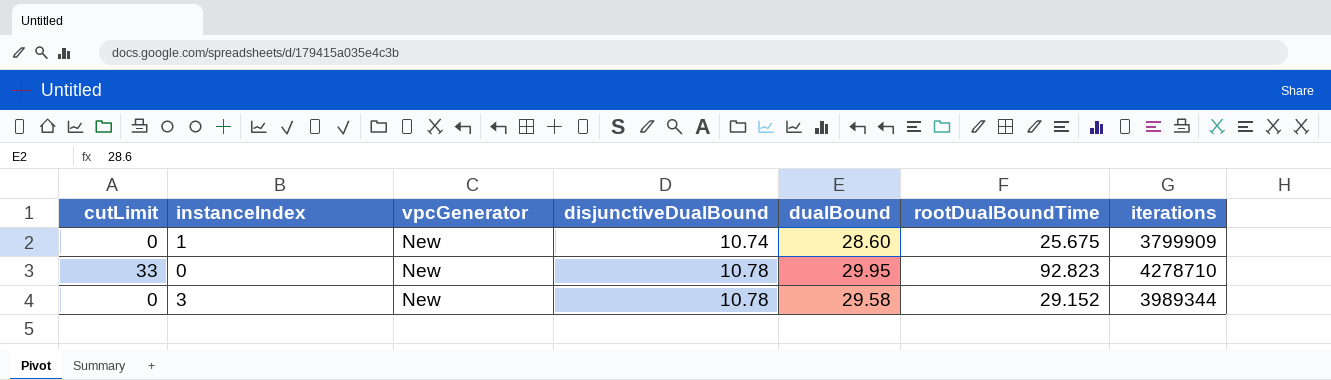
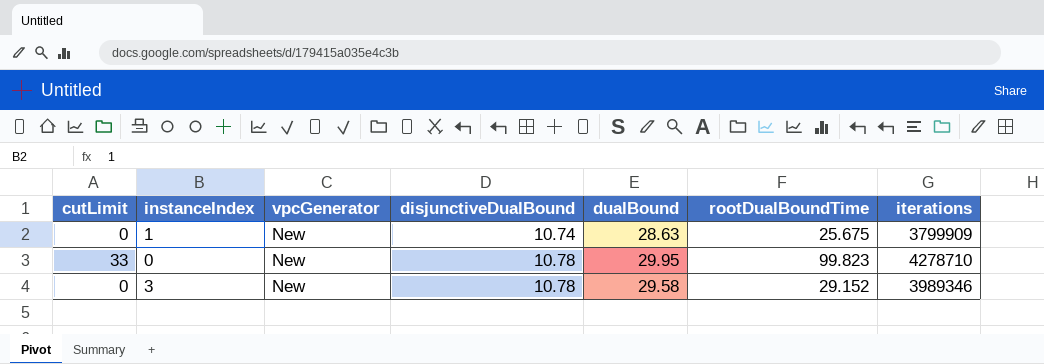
1 | dualBound: 28.60 -> 28.63
0 | rootDualBoundTime: 92.823 -> 99.823
3 | iterations: 3989344 -> 3989346

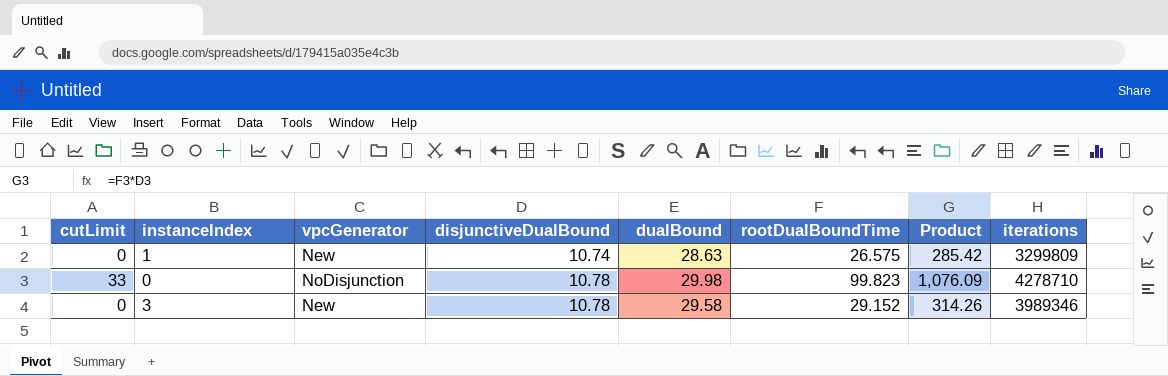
column Product | formula: none -> [disjunctiveDualBound] * [rootDualBoundTime]
1 | rootDualBoundTime: 25.675 -> 26.575
1 | iterations: 3799909 -> 3299809
0 | vpcGenerator: New -> NoDisjunction
0 | dualBound: 29.95 -> 29.98

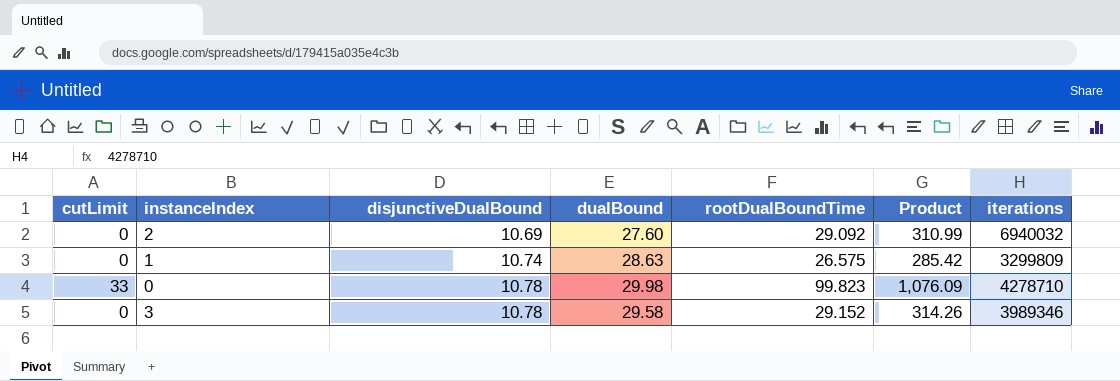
column vpcGenerator | position: 3 -> none
row 2: none -> 0 | 10.69 | 27.60 | 29.092 | 310.99 | 6940032

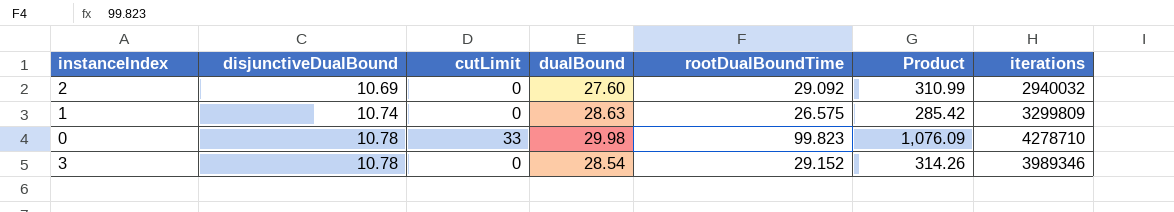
column cutLimit | position: 1 -> 3
2 | iterations: 6940032 -> 2940032
3 | dualBound: 29.58 -> 28.54

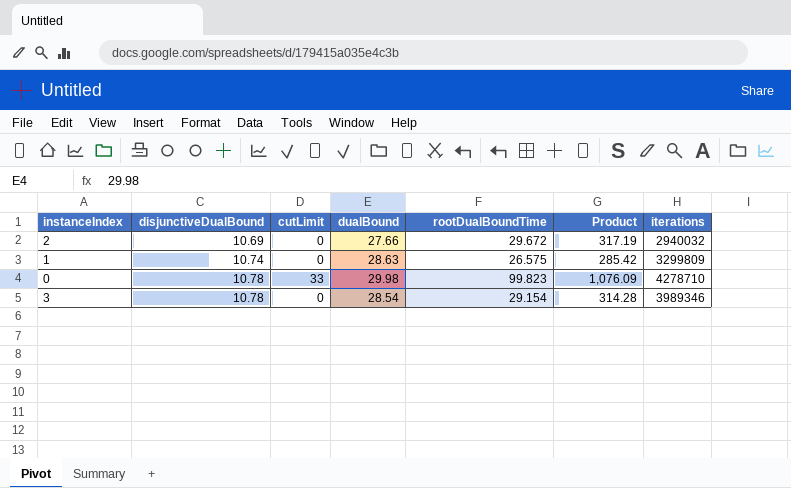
2 | dualBound: 27.60 -> 27.66
2 | rootDualBoundTime: 29.092 -> 29.672
2 | Product: 310.99 -> 317.19
3 | rootDualBoundTime: 29.152 -> 29.154
3 | Product: 314.26 -> 314.28

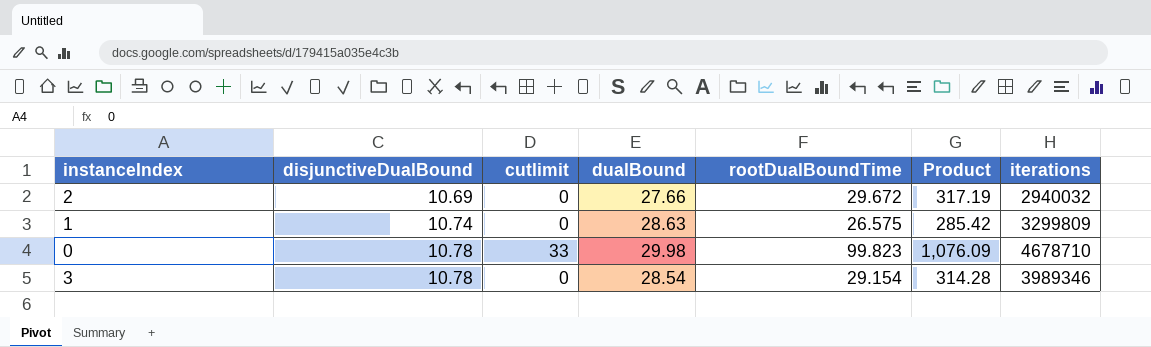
column name: cutLimit -> cutlimit
0 | iterations: 4278710 -> 4678710

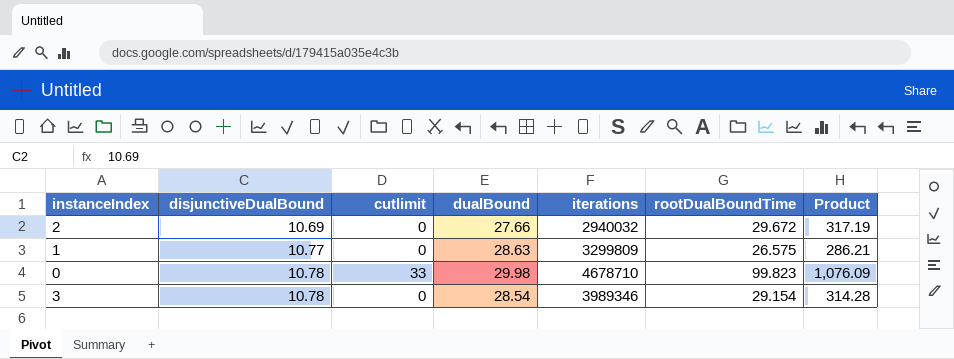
column iterations | position: 7 -> 5
1 | disjunctiveDualBound: 10.74 -> 10.77
1 | Product: 285.42 -> 286.21

